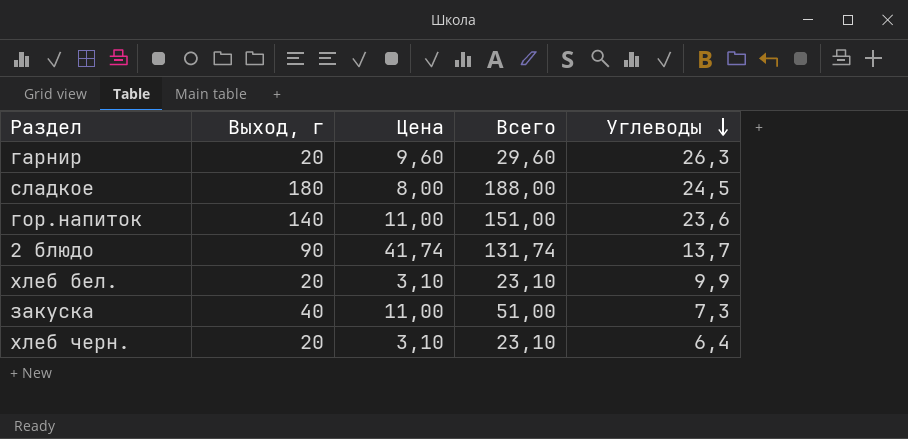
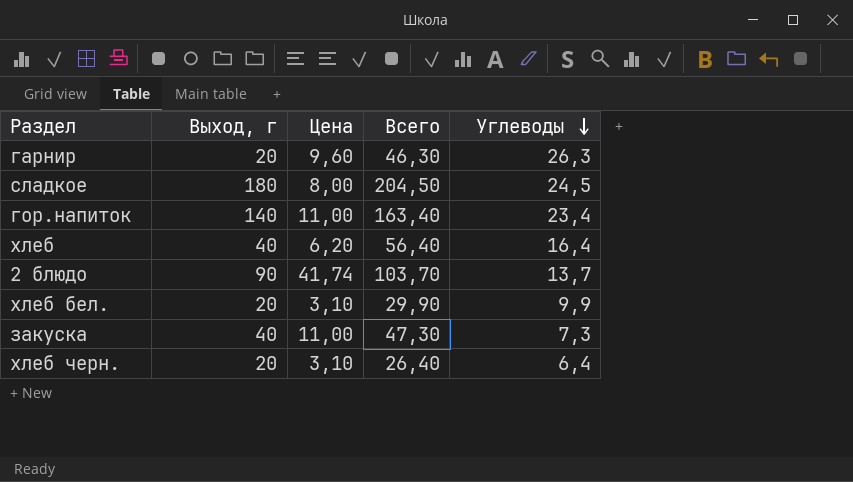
column Всего | formula: [Выход, г] + [Цена] -> [Выход, г] + [Углеводы]
гор.напиток | Углеводы: 23,6 -> 23,4
row хлеб: none -> 40 | 6,20 | 56,40 | 16,4

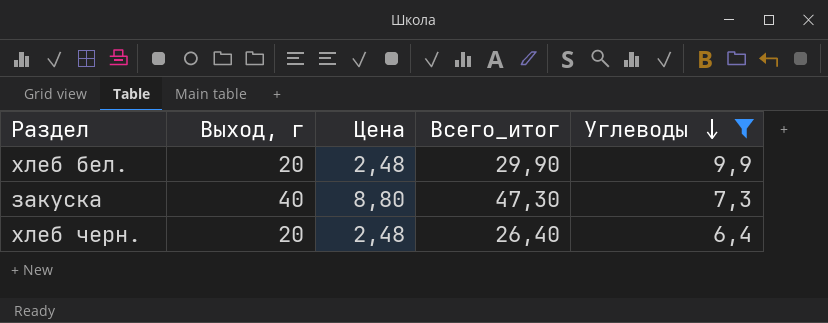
filter: none -> Углеводы <= 9,9
column name: Всего -> Всего_итог
хлеб бел. | Цена: 3,10 -> 2,48
закуска | Цена: 11,00 -> 8,80
хлеб черн. | Цена: 3,10 -> 2,48

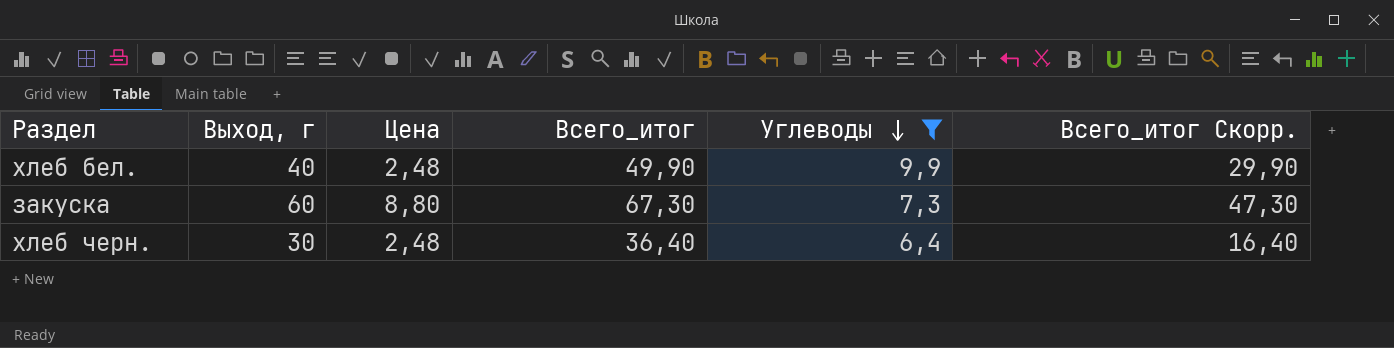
column Всего_итог Скорр. | formula: none -> [Всего_итог] - 20
хлеб бел. | Выход, г: 20 -> 40
хлеб бел. | Всего_итог: 29,90 -> 49,90
закуска | Выход, г: 40 -> 60
закуска | Всего_итог: 47,30 -> 67,30
хлеб черн. | Выход, г: 20 -> 30
хлеб черн. | Всего_итог: 26,40 -> 36,40

